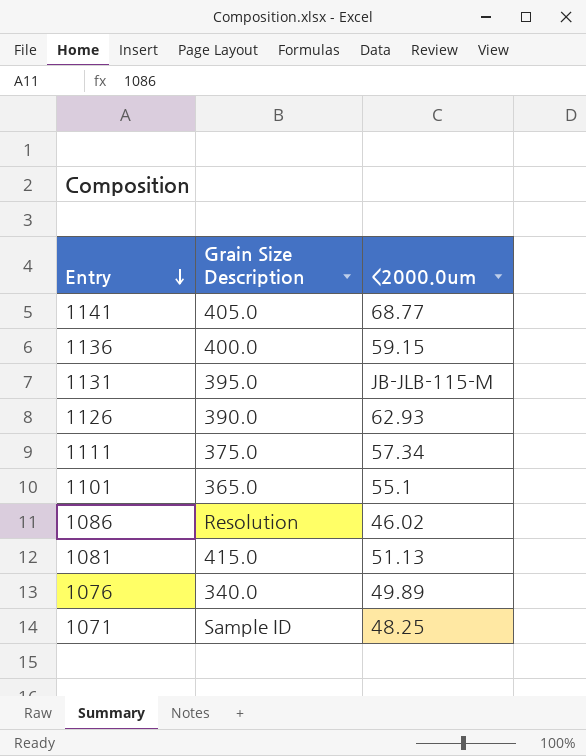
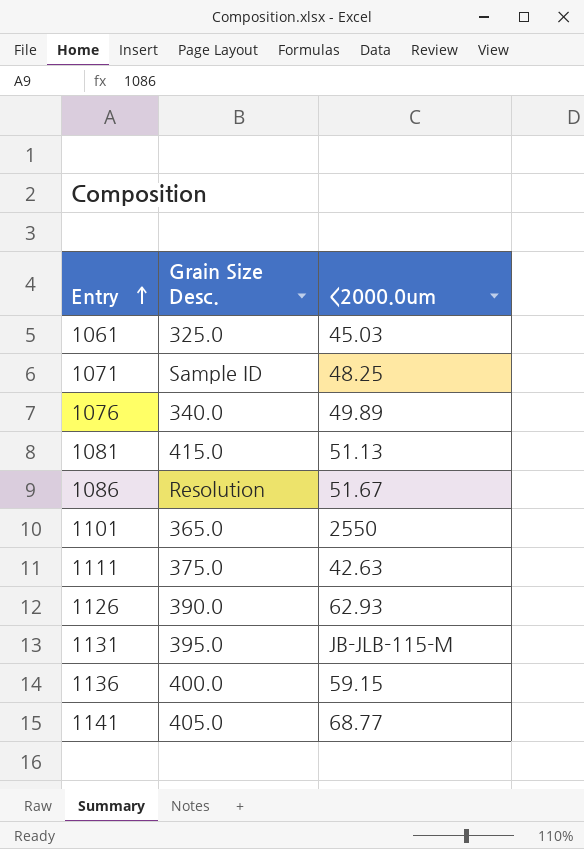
row order: Entry descending -> Entry ascending
column name: Grain Size Description -> Grain Size Desc.
row 1061: none -> 325.0 | 45.03
1086 | <2000.0um: 46.02 -> 51.67
1101 | <2000.0um: 55.1 -> 2550
1111 | <2000.0um: 57.34 -> 42.63

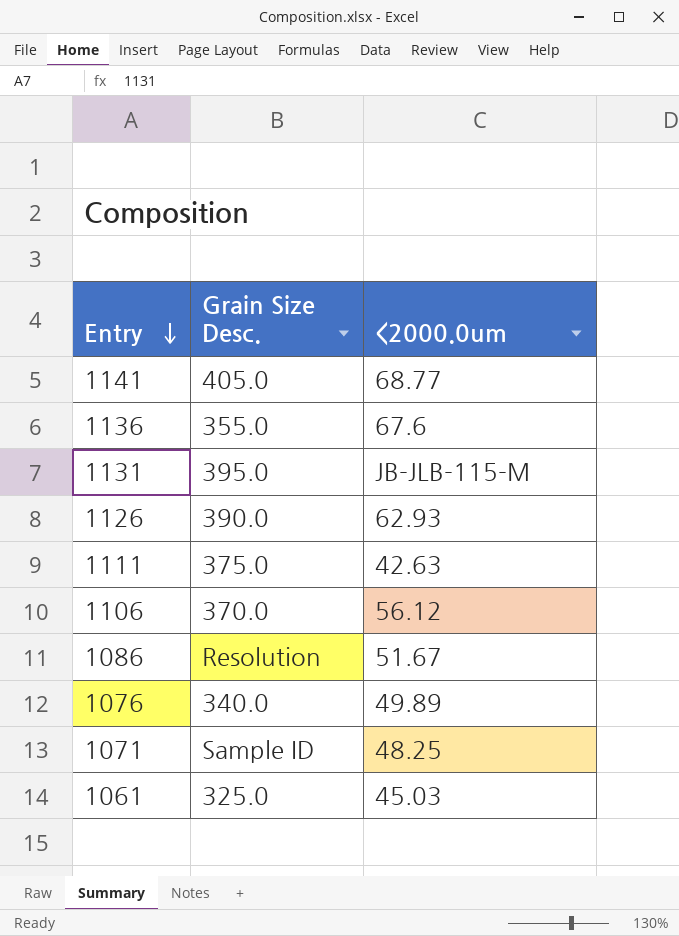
row order: Entry ascending -> Entry descending
row 1081: 415.0 | 51.13 -> none
row 1101: 365.0 | 2550 -> none
1136 | Grain Size Desc.: 400.0 -> 355.0
1136 | <2000.0um: 59.15 -> 67.6
row 1106: none -> 370.0 | 56.12

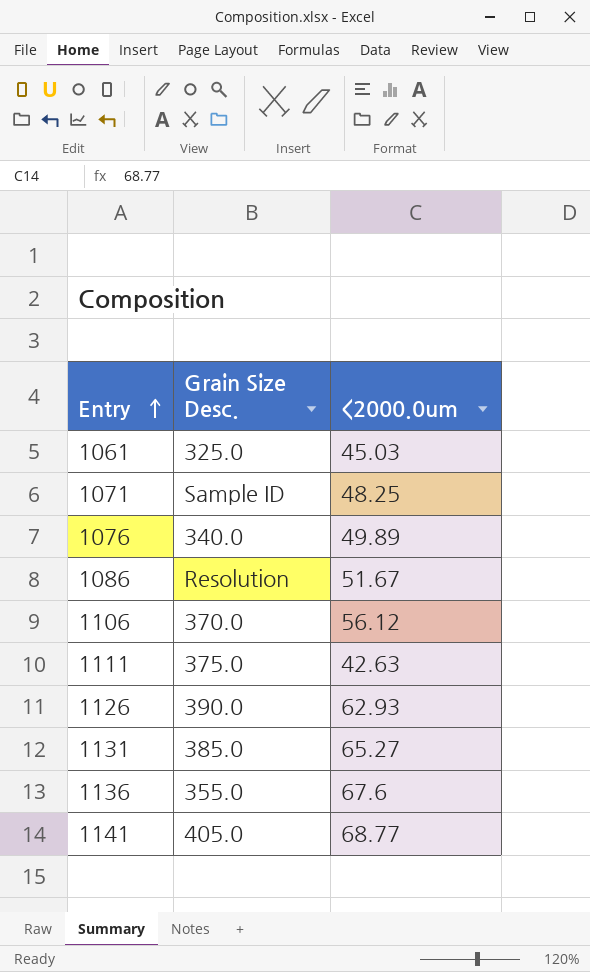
row order: Entry descending -> Entry ascending
1131 | Grain Size Desc.: 395.0 -> 385.0
1131 | <2000.0um: JB-JLB-115-M -> 65.27

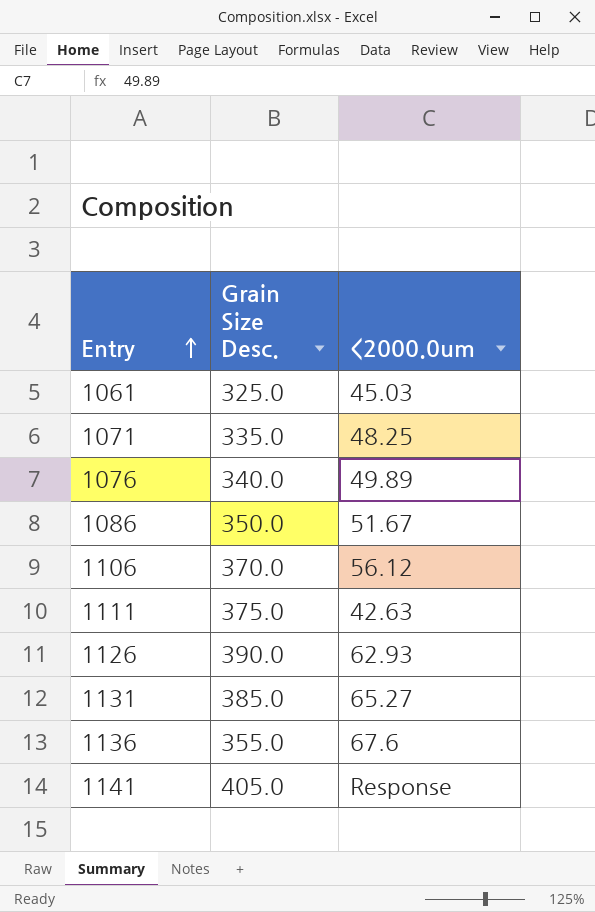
1071 | Grain Size Desc.: Sample ID -> 335.0
1086 | Grain Size Desc.: Resolution -> 350.0
1141 | <2000.0um: 68.77 -> Response

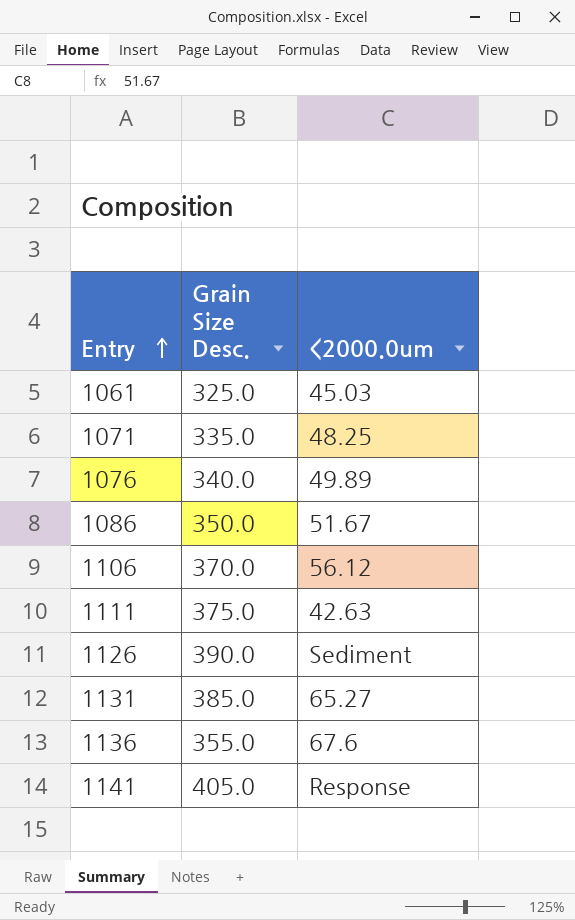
1126 | <2000.0um: 62.93 -> Sediment

